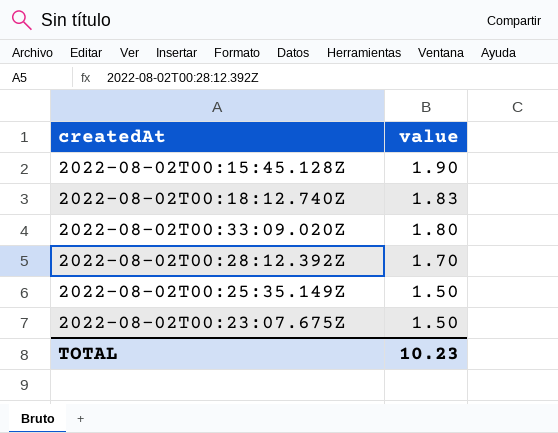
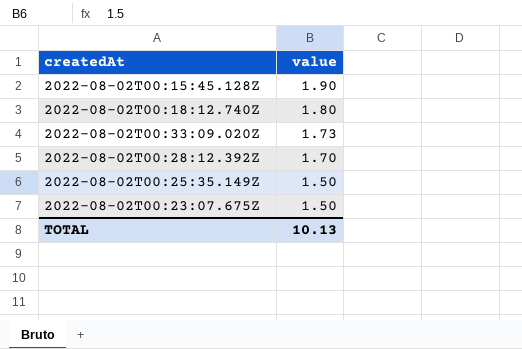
2022-08-02T00:18:12.740Z | value: 1.83 -> 1.80
2022-08-02T00:33:09.020Z | value: 1.80 -> 1.73
TOTAL | value: 10.23 -> 10.13

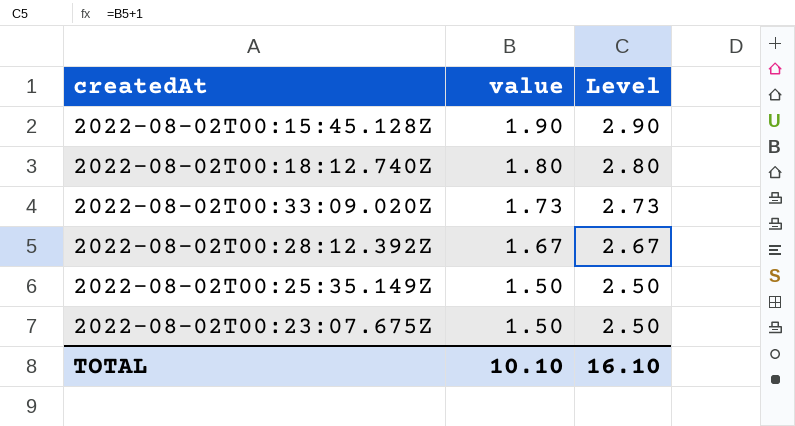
column Level | formula: none -> [value] + 1
2022-08-02T00:28:12.392Z | value: 1.70 -> 1.67
TOTAL | value: 10.13 -> 10.10

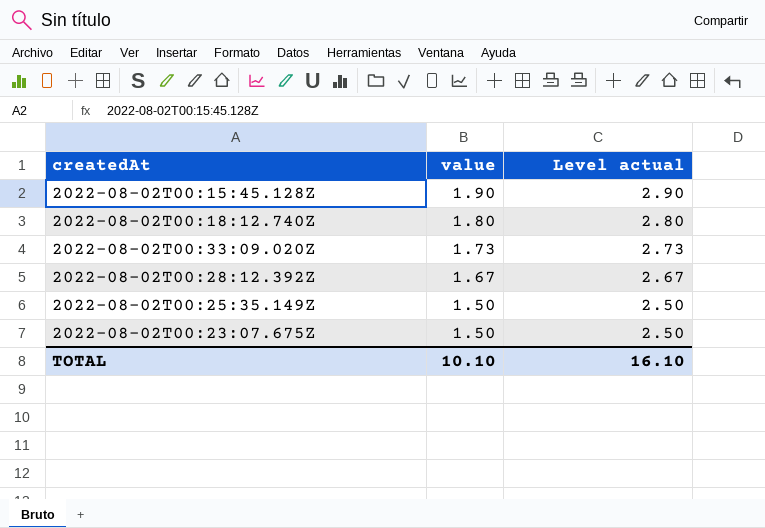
column name: Level -> Level actual

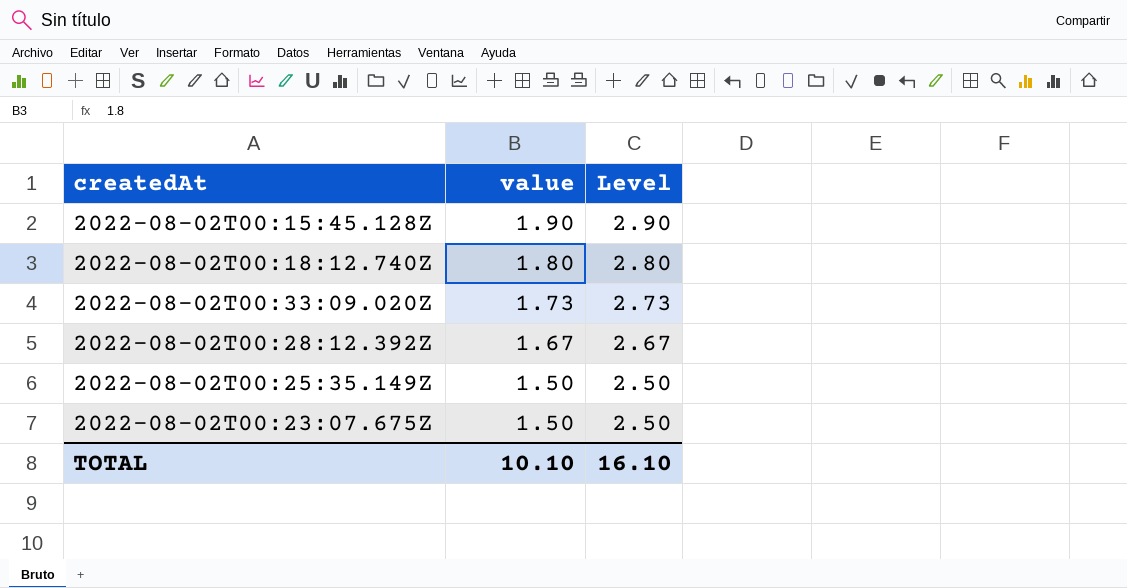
column name: Level actual -> Level

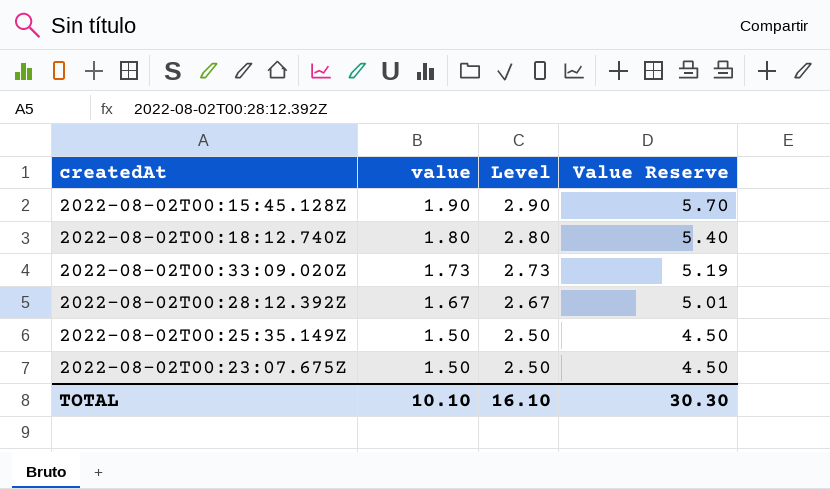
column Value Reserve | formula: none -> [value] * 3

